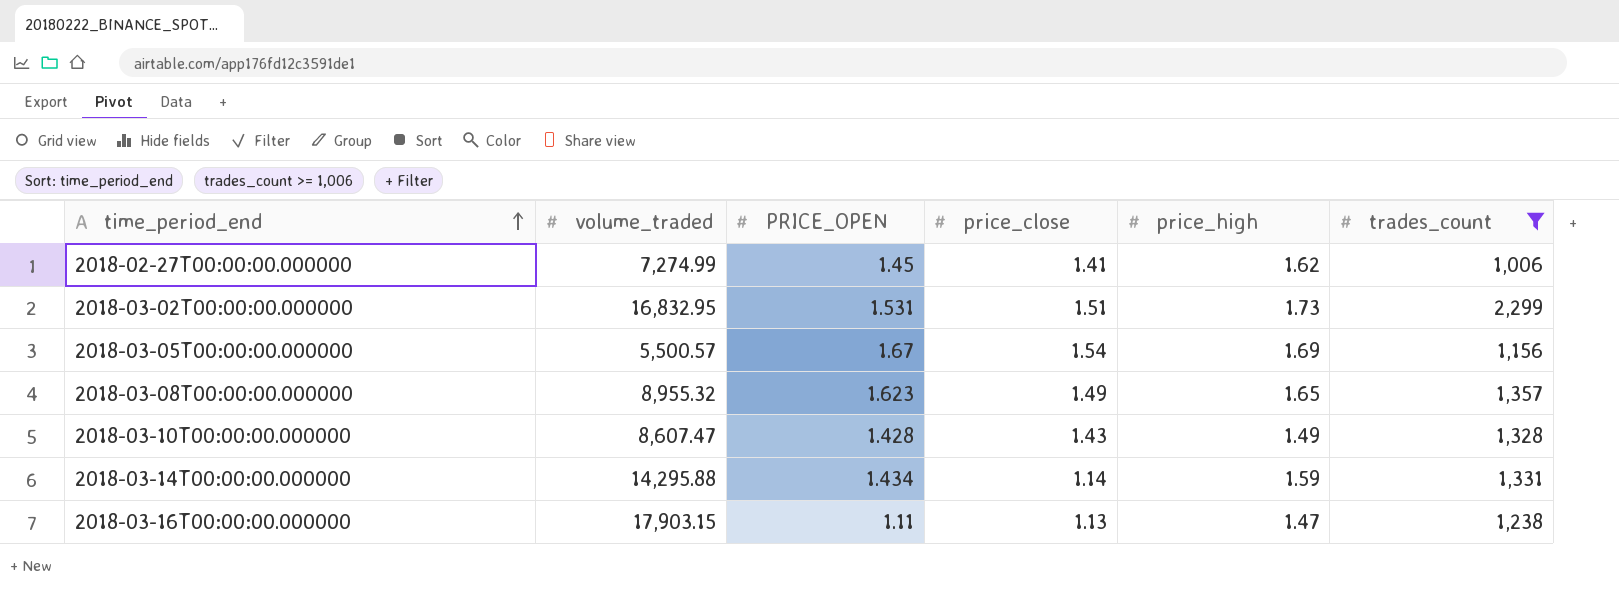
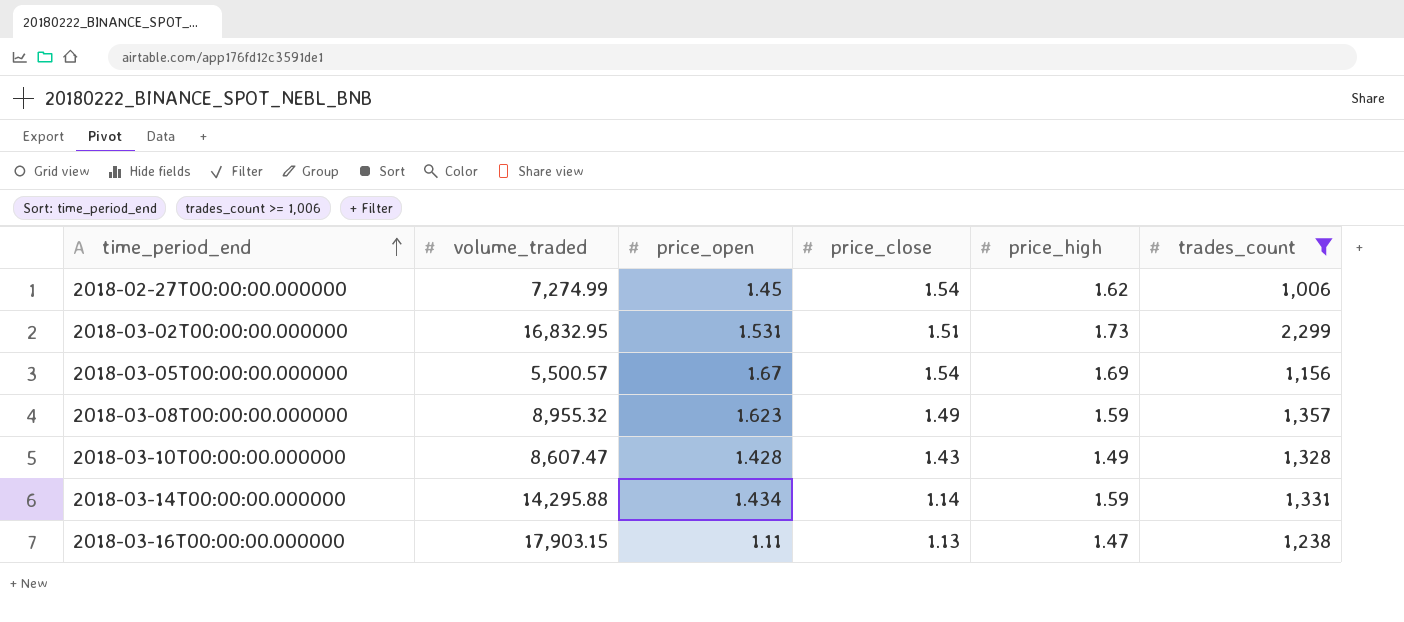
column name: PRICE_OPEN -> price_open
2018-02-27T00:00:00.000000 | price_close: 1.41 -> 1.54
2018-03-08T00:00:00.000000 | price_high: 1.65 -> 1.59

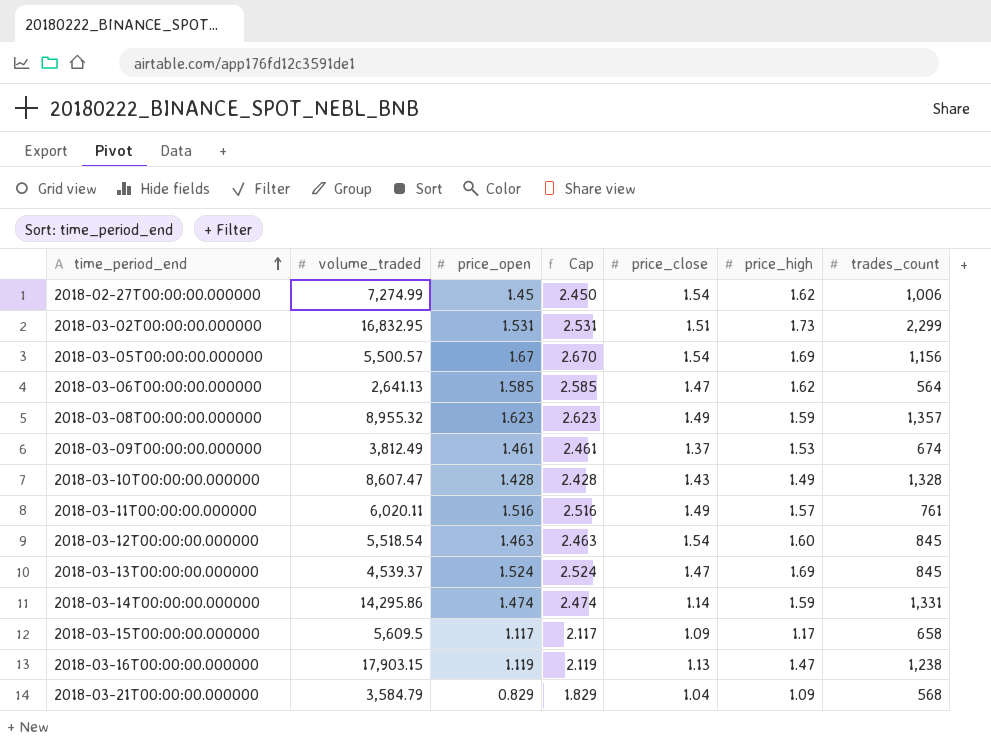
filter: trades_count >= 1,006 -> none
column Cap | formula: none -> [price_open] + 1
2018-03-14T00:00:00.000000 | volume_traded: 14,295.88 -> 14,295.86
2018-03-14T00:00:00.000000 | price_open: 1.434 -> 1.474
2018-03-16T00:00:00.000000 | price_open: 1.11 -> 1.119

